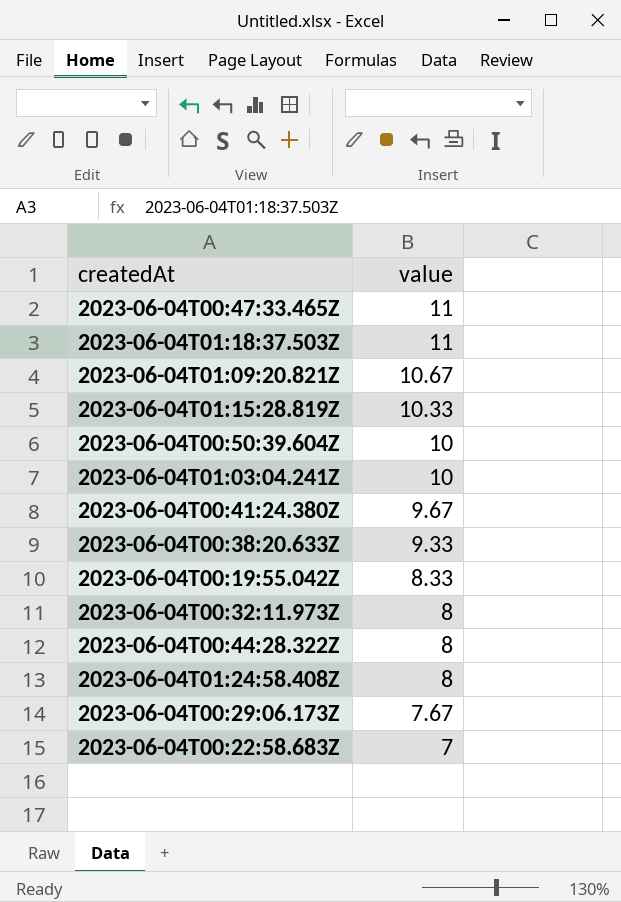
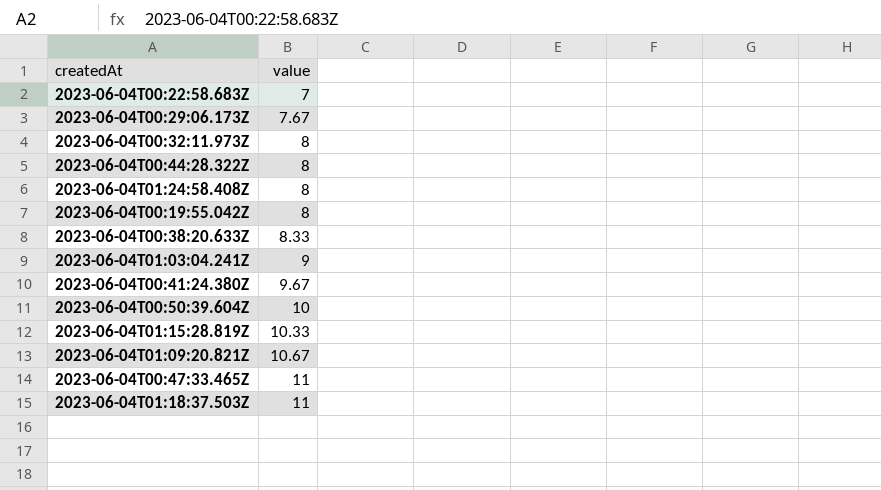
row order: value descending -> value ascending
2023-06-04T00:19:55.042Z | value: 8.33 -> 8
2023-06-04T00:38:20.633Z | value: 9.33 -> 8.33
2023-06-04T01:03:04.241Z | value: 10 -> 9

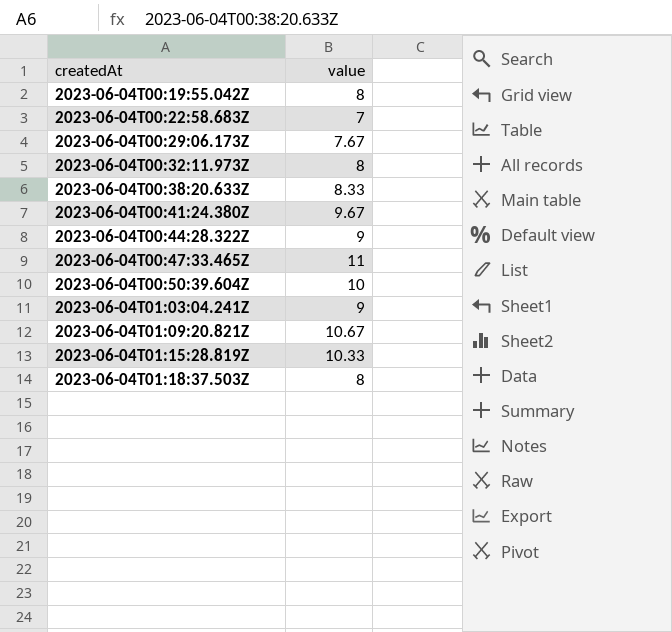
row order: value ascending -> createdAt ascending
row 2023-06-04T01:24:58.408Z: 8 -> none
2023-06-04T00:44:28.322Z | value: 8 -> 9
2023-06-04T01:18:37.503Z | value: 11 -> 8

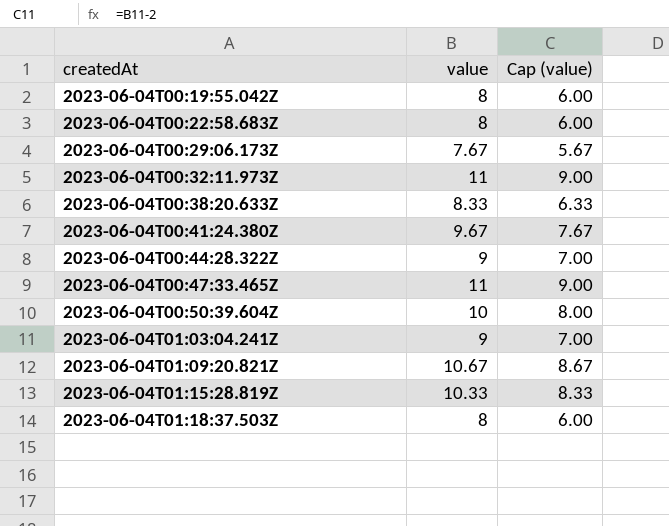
column Cap (value) | formula: none -> [value] - 2
2023-06-04T00:22:58.683Z | value: 7 -> 8
2023-06-04T00:32:11.973Z | value: 8 -> 11

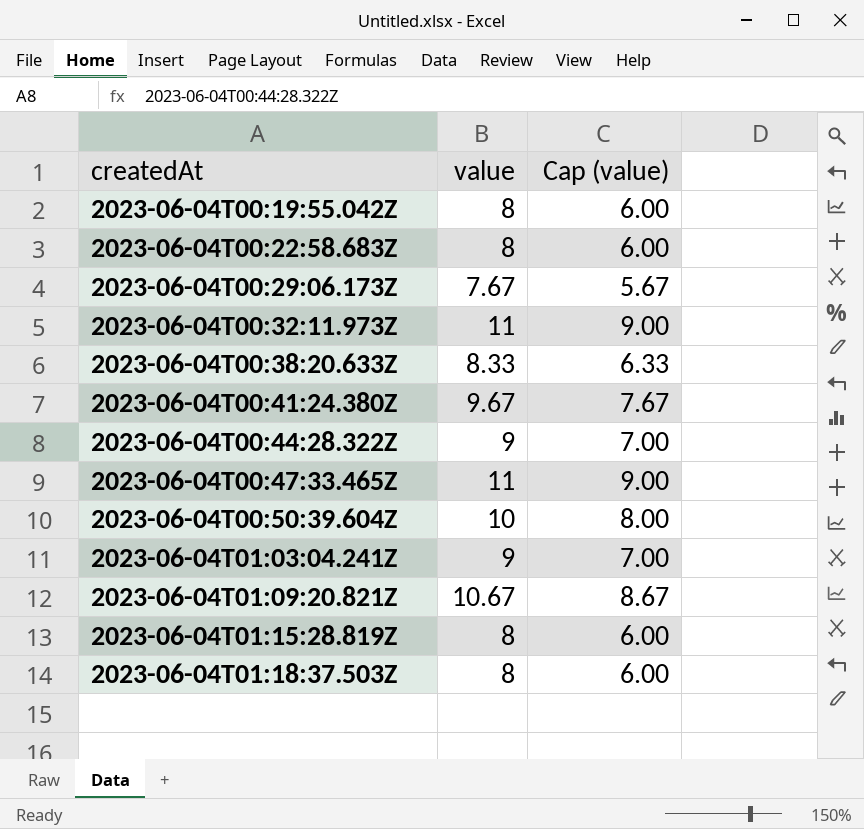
2023-06-04T01:15:28.819Z | value: 10.33 -> 8
2023-06-04T01:15:28.819Z | Cap (value): 8.33 -> 6.00

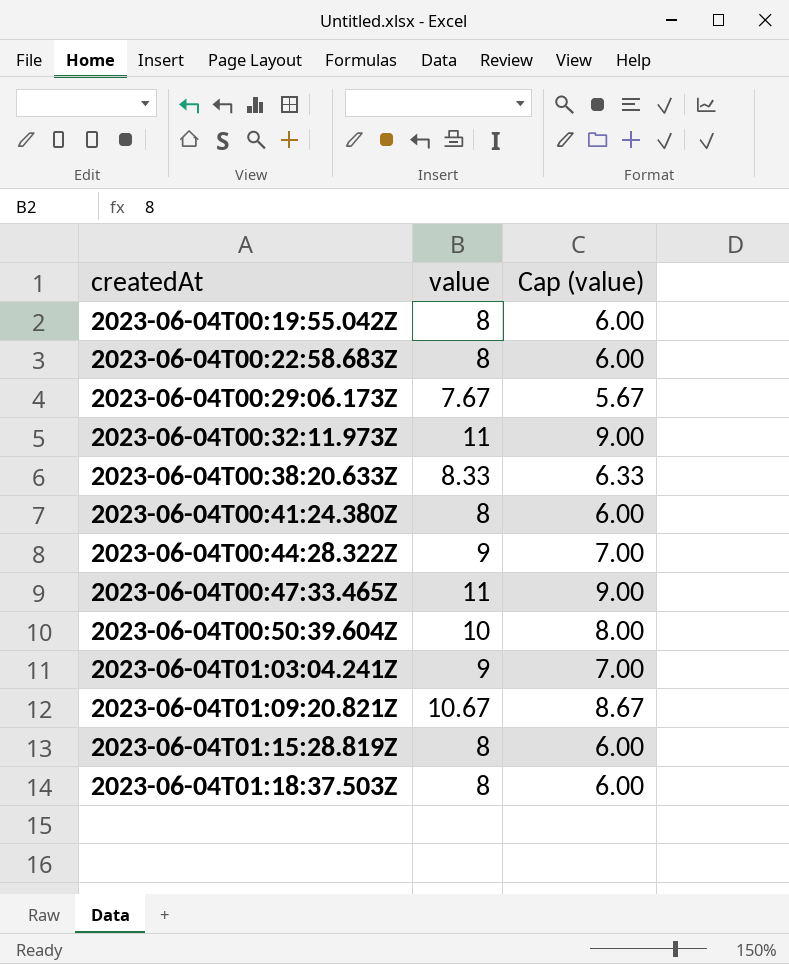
2023-06-04T00:41:24.380Z | value: 9.67 -> 8
2023-06-04T00:41:24.380Z | Cap (value): 7.67 -> 6.00

